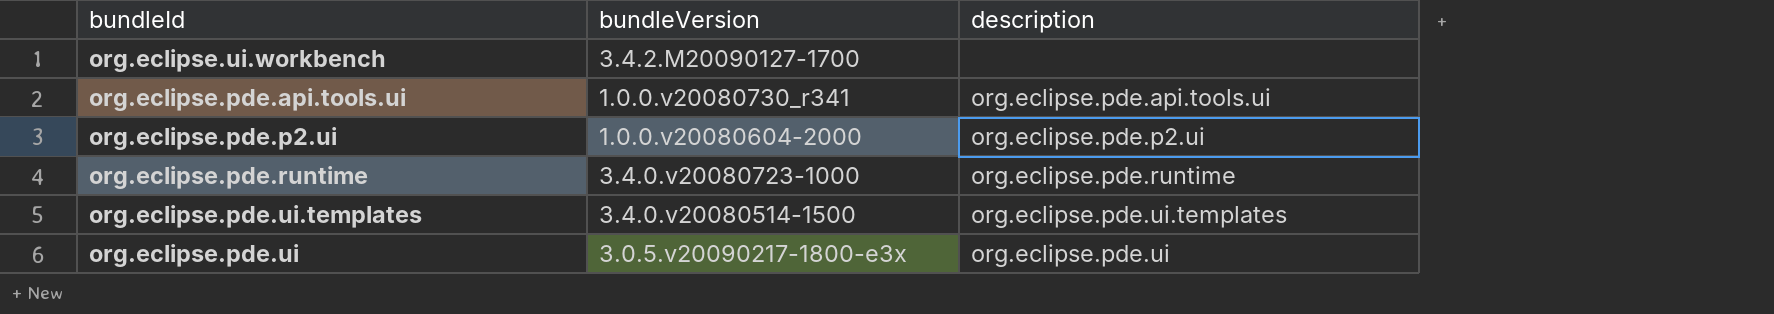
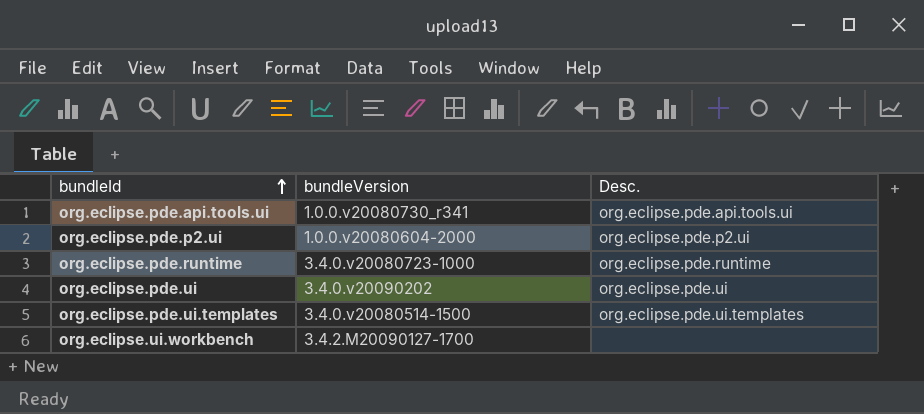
row order: none -> bundleId ascending
column name: description -> Desc.
org.eclipse.pde.ui | bundleVersion: 3.0.5.v20090217-1800-e3x -> 3.4.0.v20090202

